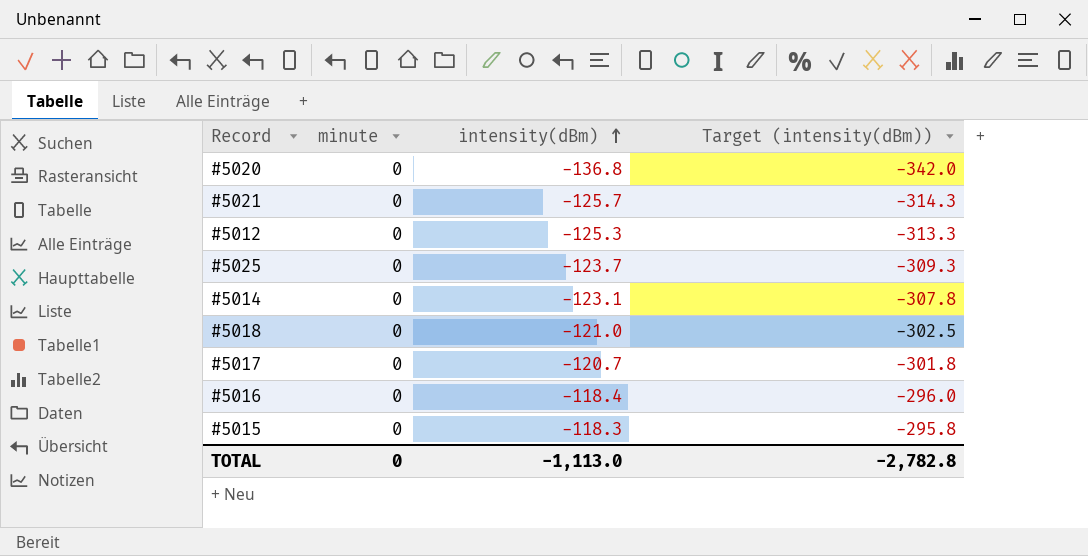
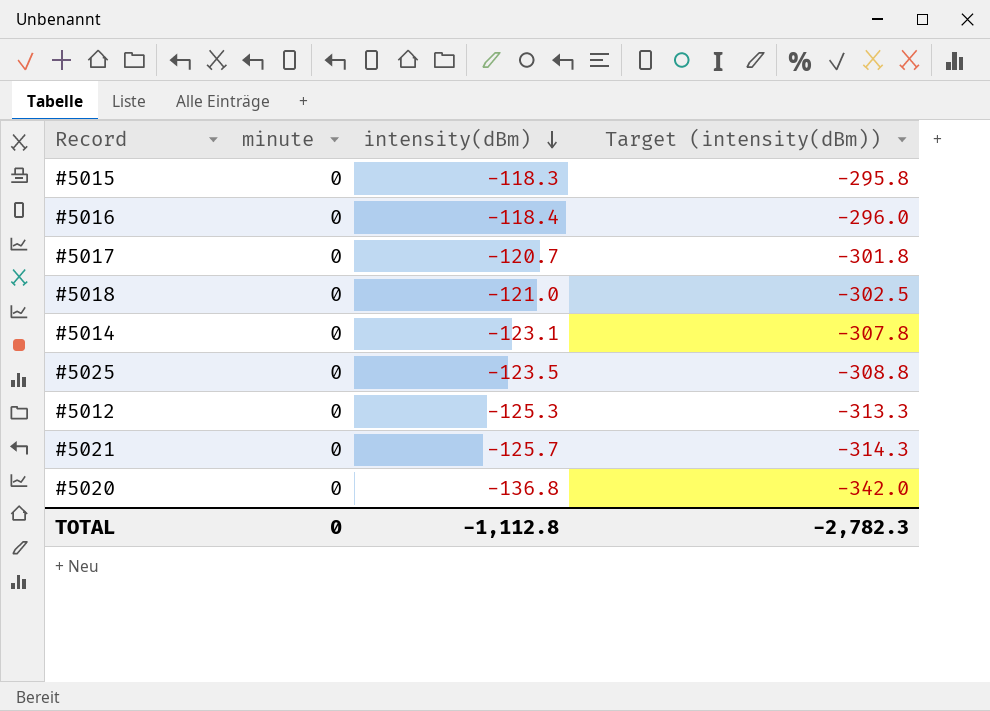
row order: intensity(dBm) ascending -> intensity(dBm) descending
#5025 | intensity(dBm): -123.7 -> -123.5
#5025 | Target (intensity(dBm)): -309.3 -> -308.8
TOTAL | intensity(dBm): -1,113.0 -> -1,112.8
TOTAL | Target (intensity(dBm)): -2,782.8 -> -2,782.3

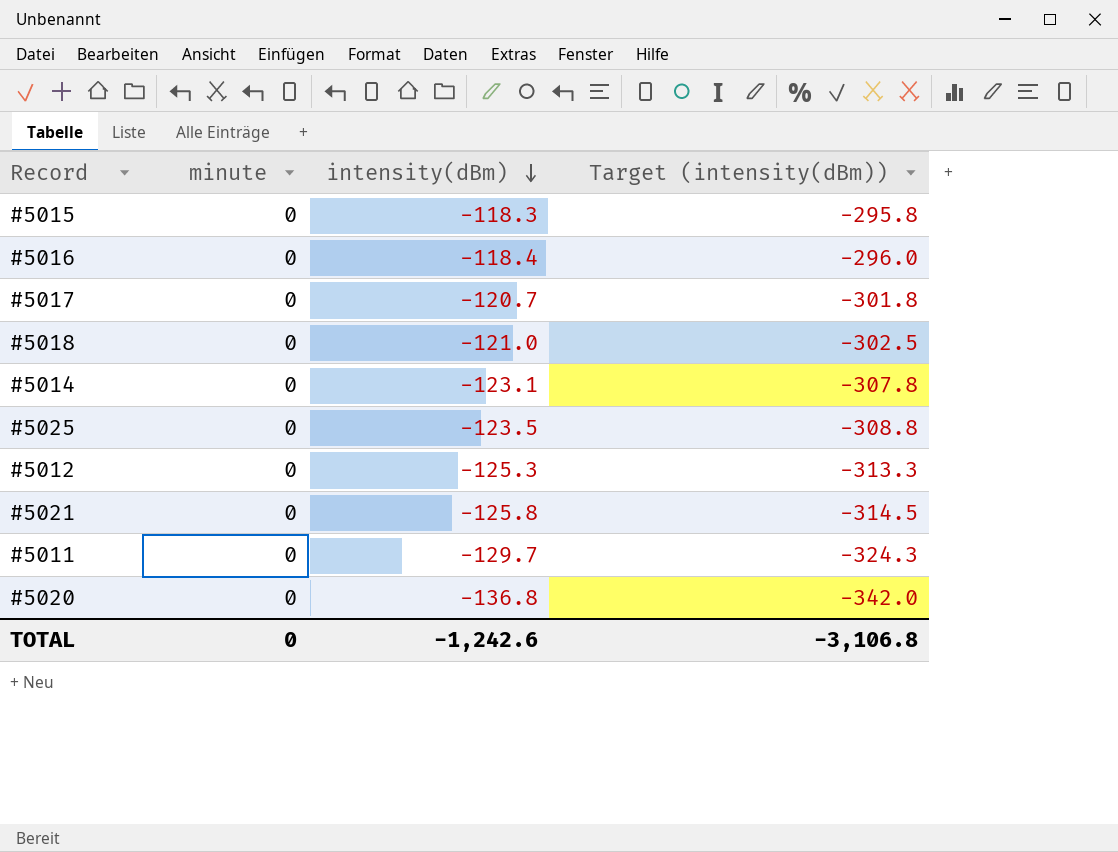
#5021 | intensity(dBm): -125.7 -> -125.8
#5021 | Target (intensity(dBm)): -314.3 -> -314.5
row #5011: none -> 0 | -129.7 | -324.3
TOTAL | intensity(dBm): -1,112.8 -> -1,242.6
TOTAL | Target (intensity(dBm)): -2,782.3 -> -3,106.8

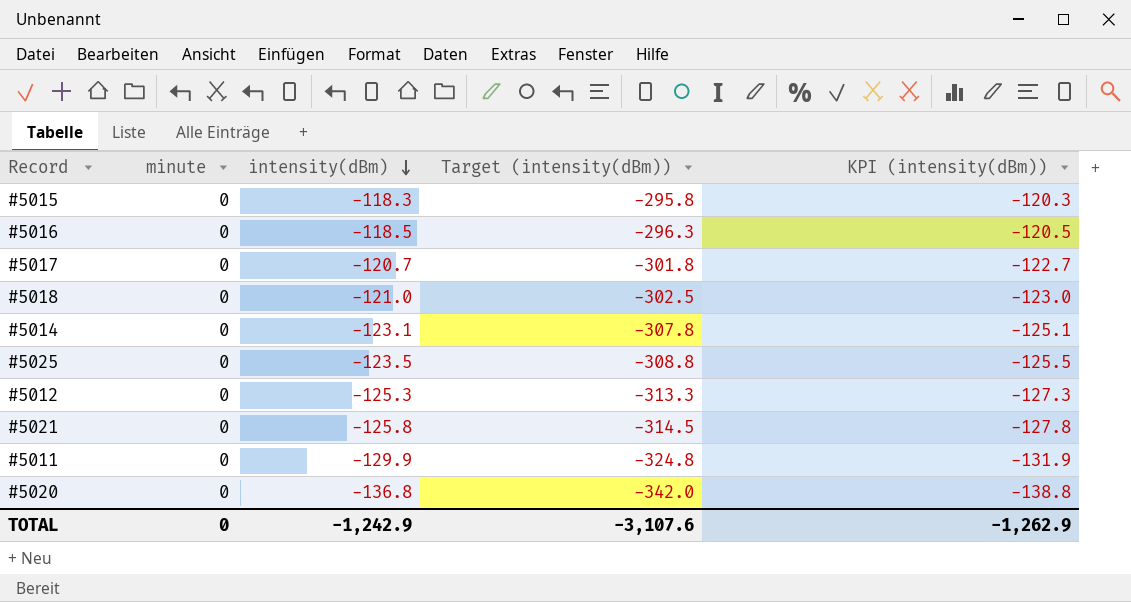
column KPI (intensity(dBm)) | formula: none -> [intensity(dBm)] - 2
#5016 | intensity(dBm): -118.4 -> -118.5
#5016 | Target (intensity(dBm)): -296.0 -> -296.3
#5011 | intensity(dBm): -129.7 -> -129.9
#5011 | Target (intensity(dBm)): -324.3 -> -324.8
TOTAL | intensity(dBm): -1,242.6 -> -1,242.9
TOTAL | Target (intensity(dBm)): -3,106.8 -> -3,107.6

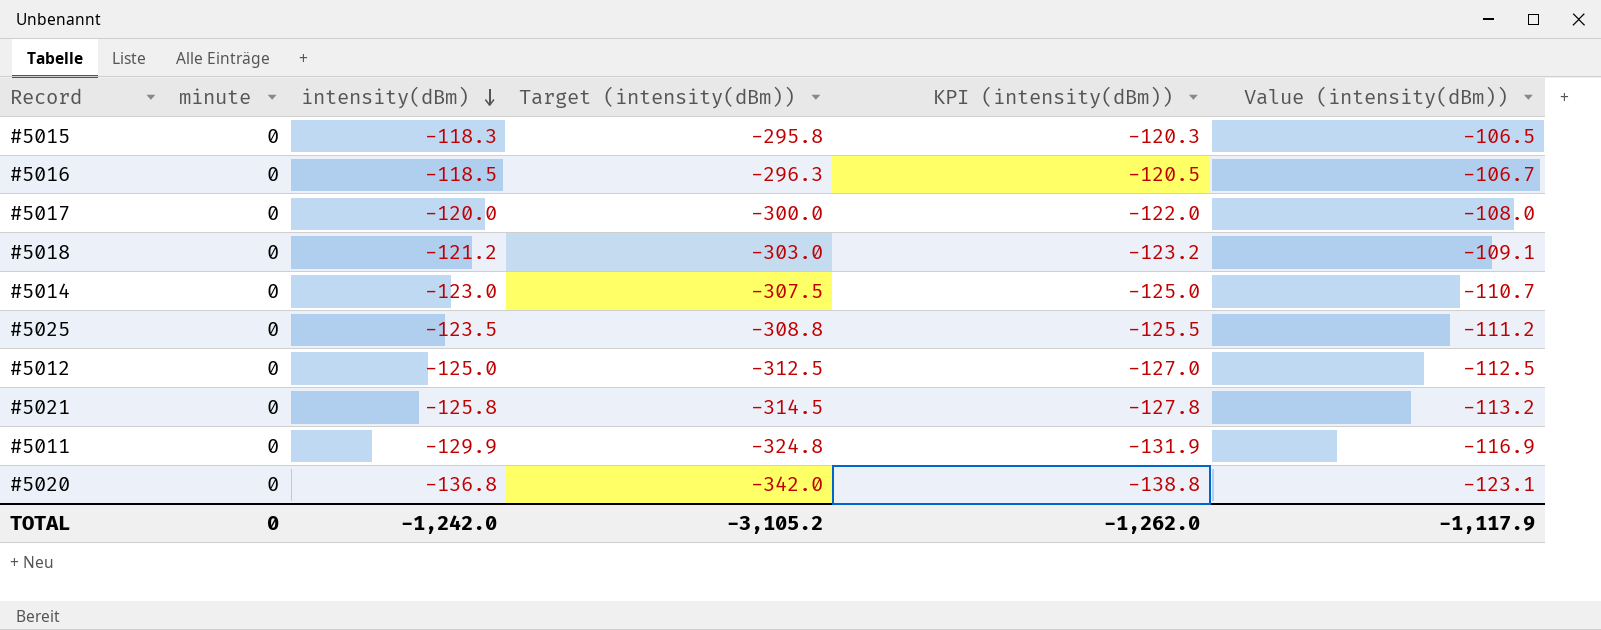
column Value (intensity(dBm)) | formula: none -> [intensity(dBm)] * 0.9
#5017 | intensity(dBm): -120.7 -> -120.0
#5017 | Target (intensity(dBm)): -301.8 -> -300.0
#5017 | KPI (intensity(dBm)): -122.7 -> -122.0
#5018 | intensity(dBm): -121.0 -> -121.2
#5018 | Target (intensity(dBm)): -302.5 -> -303.0
#5018 | KPI (intensity(dBm)): -123.0 -> -123.2
#5014 | intensity(dBm): -123.1 -> -123.0
#5014 | Target (intensity(dBm)): -307.8 -> -307.5
#5014 | KPI (intensity(dBm)): -125.1 -> -125.0
#5012 | intensity(dBm): -125.3 -> -125.0
#5012 | Target (intensity(dBm)): -313.3 -> -312.5
#5012 | KPI (intensity(dBm)): -127.3 -> -127.0
TOTAL | intensity(dBm): -1,242.9 -> -1,242.0
TOTAL | Target (intensity(dBm)): -3,107.6 -> -3,105.2
TOTAL | KPI (intensity(dBm)): -1,262.9 -> -1,262.0

